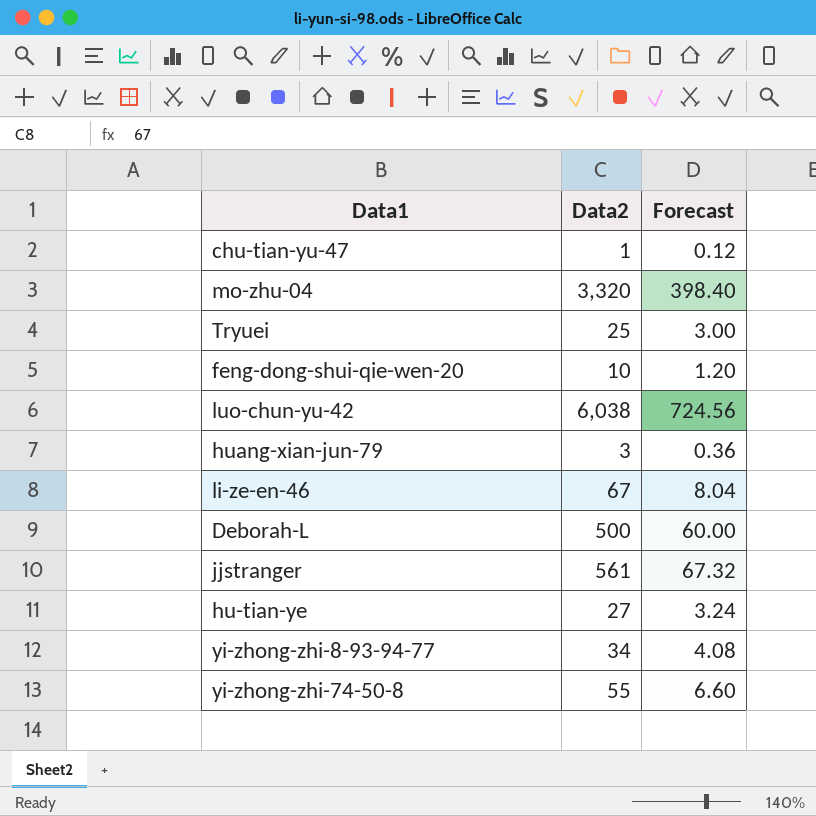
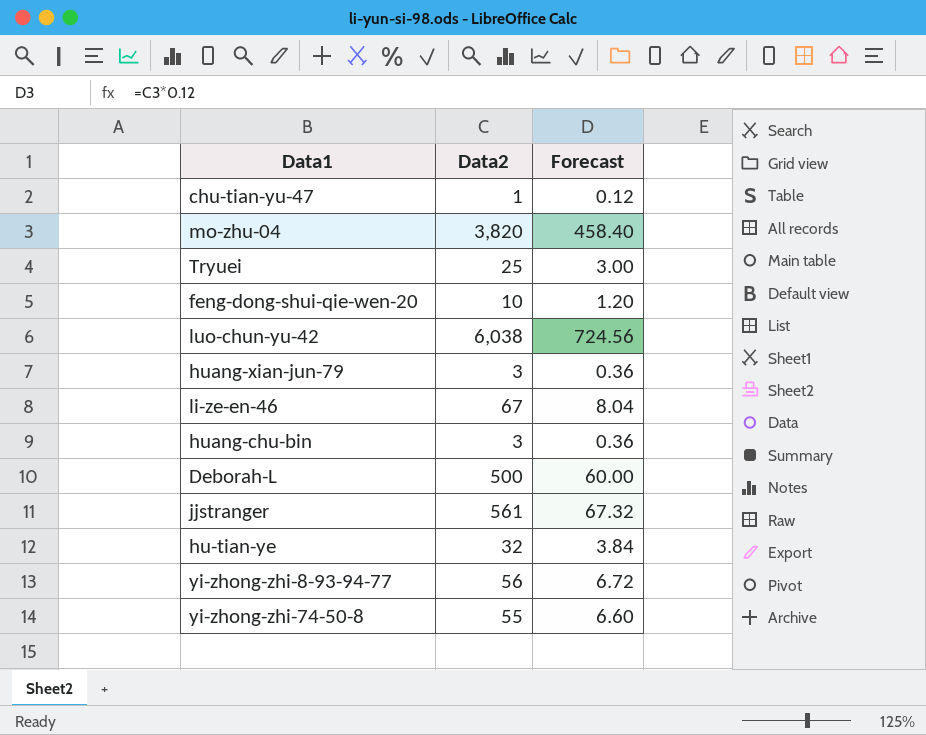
mo-zhu-04 | Data2: 3,320 -> 3,820
mo-zhu-04 | Forecast: 398.40 -> 458.40
row huang-chu-bin: none -> 3 | 0.36
hu-tian-ye | Data2: 27 -> 32
hu-tian-ye | Forecast: 3.24 -> 3.84
yi-zhong-zhi-8-93-94-77 | Data2: 34 -> 56
yi-zhong-zhi-8-93-94-77 | Forecast: 4.08 -> 6.72

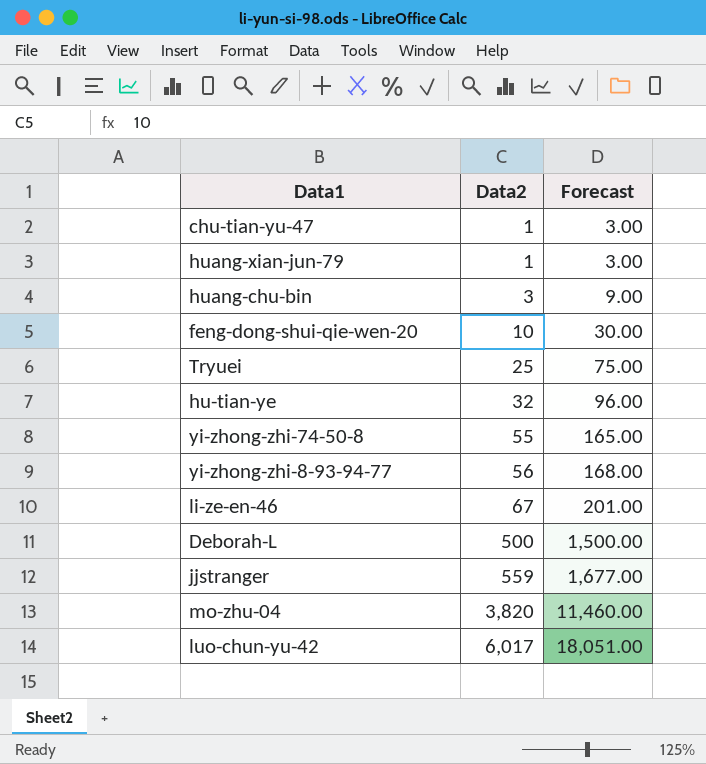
row order: none -> Data2 ascending
column Forecast | formula: [Data2] * 0.12 -> [Data2] * 3
huang-xian-jun-79 | Data2: 3 -> 1
jjstranger | Data2: 561 -> 559
luo-chun-yu-42 | Data2: 6,038 -> 6,017

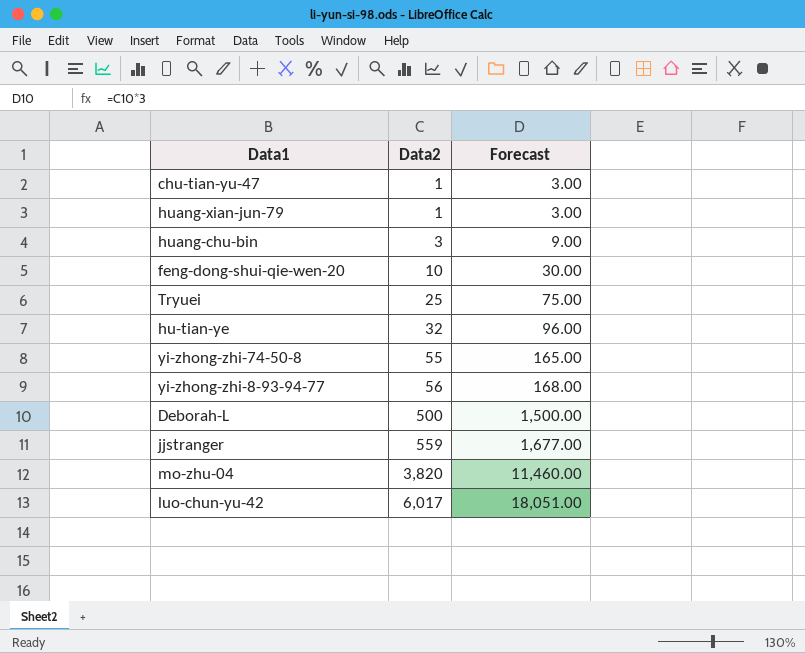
row li-ze-en-46: 67 | 201.00 -> none

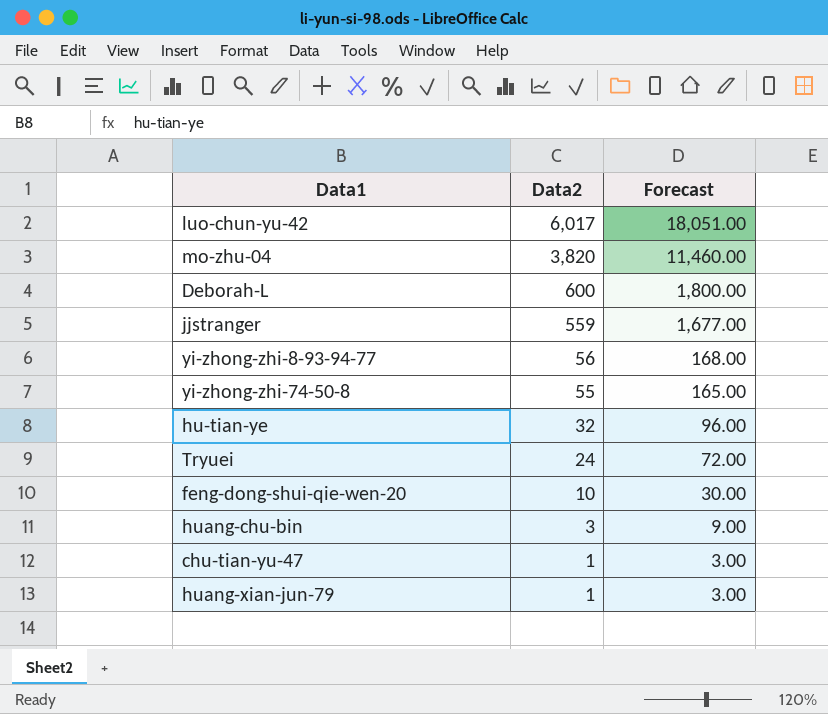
row order: Data2 ascending -> Data2 descending
Deborah-L | Data2: 500 -> 600
Deborah-L | Forecast: 1,500.00 -> 1,800.00
Tryuei | Data2: 25 -> 24
Tryuei | Forecast: 75.00 -> 72.00

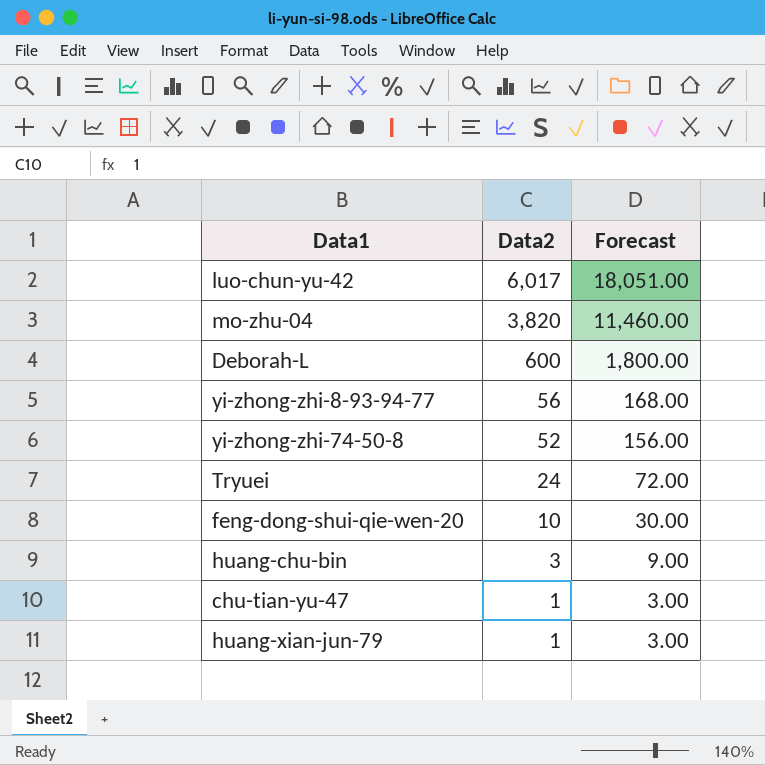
row jjstranger: 559 | 1,677.00 -> none
row hu-tian-ye: 32 | 96.00 -> none
yi-zhong-zhi-74-50-8 | Data2: 55 -> 52
yi-zhong-zhi-74-50-8 | Forecast: 165.00 -> 156.00

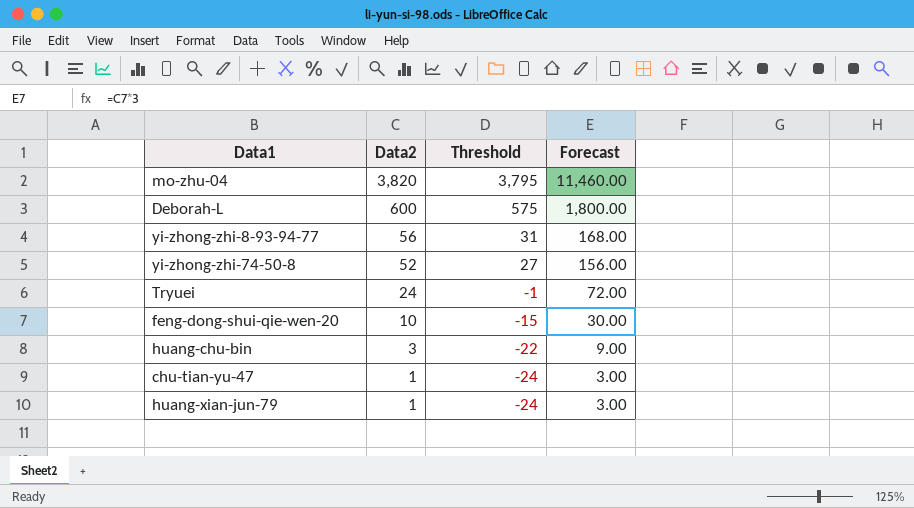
column Threshold | formula: none -> [Data2] - 25
row luo-chun-yu-42: 6,017 | 18,051.00 -> none

